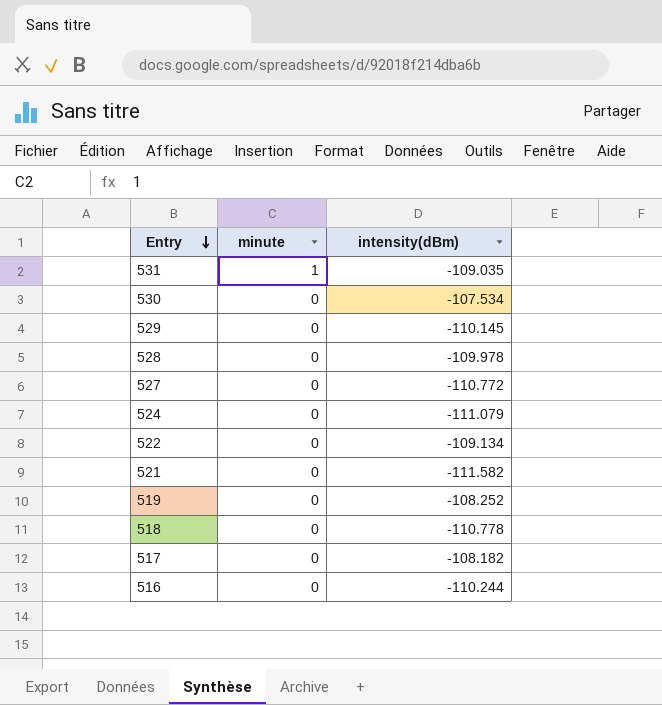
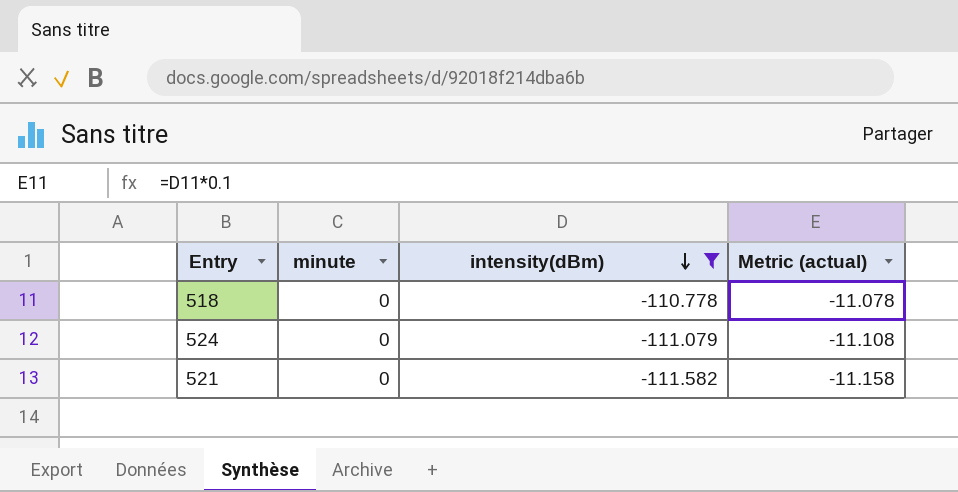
filter: none -> intensity(dBm) <= -110.778
row order: Entry descending -> intensity(dBm) descending
column Metric (actual) | formula: none -> [intensity(dBm)] * 0.1

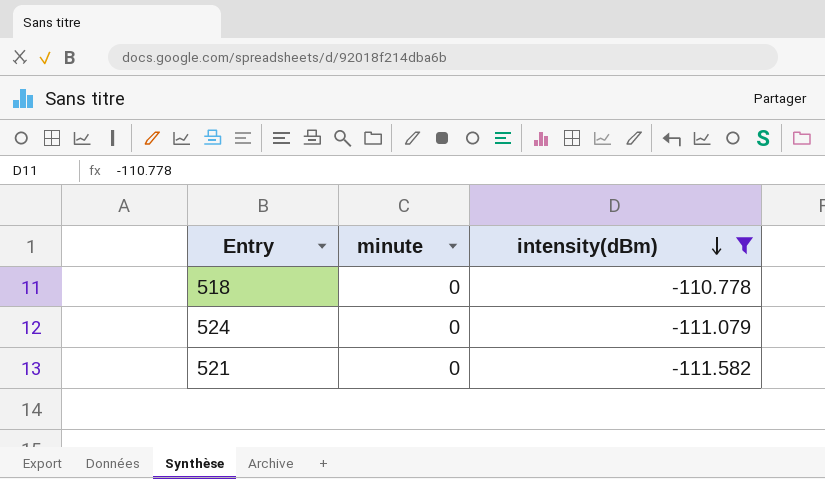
column Metric (actual) | formula: [intensity(dBm)] * 0.1 -> none

